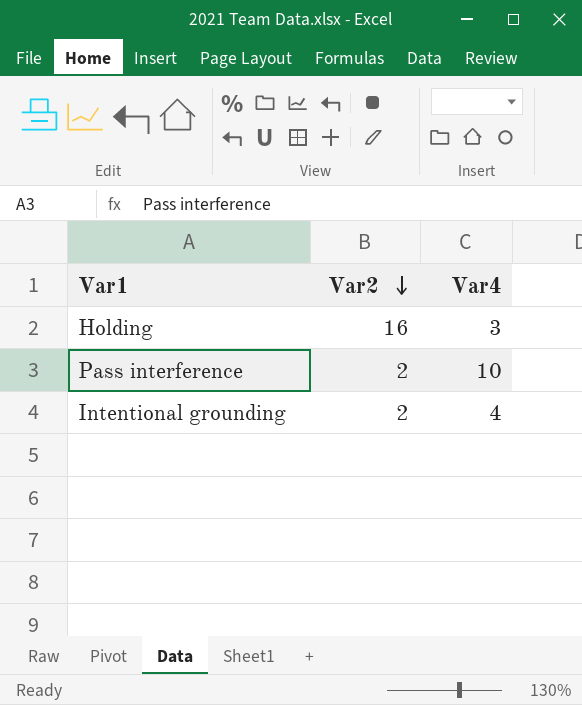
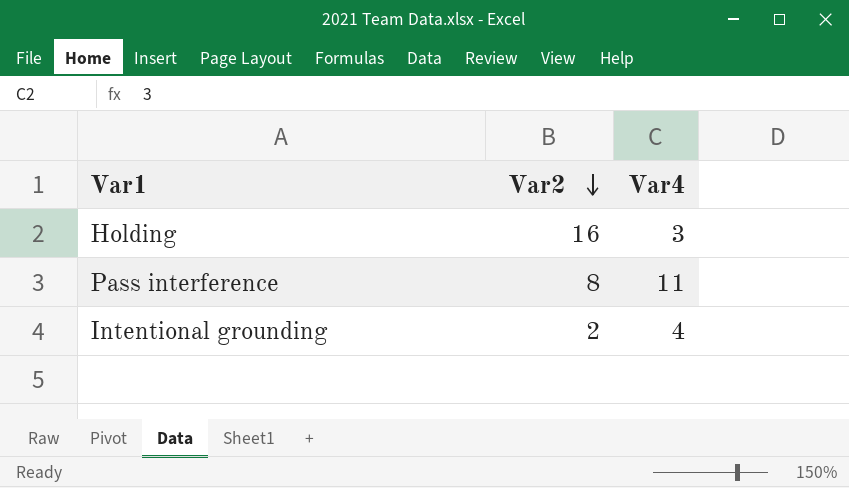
Pass interference | Var2: 2 -> 8
Pass interference | Var4: 10 -> 11

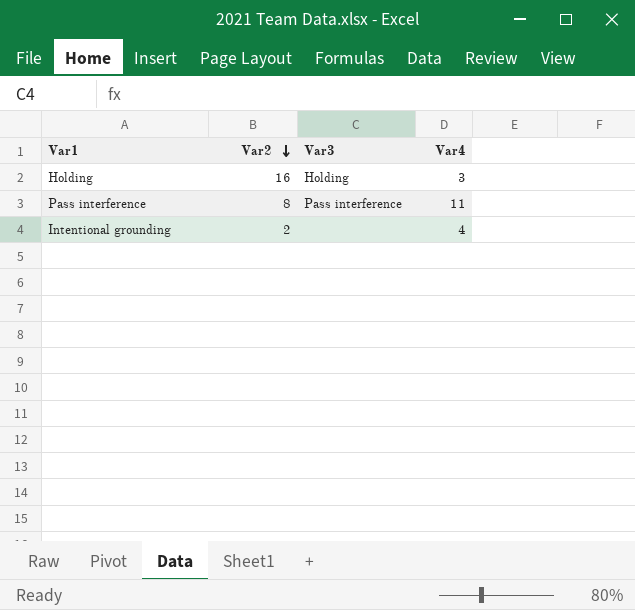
column Var3 | position: none -> 3

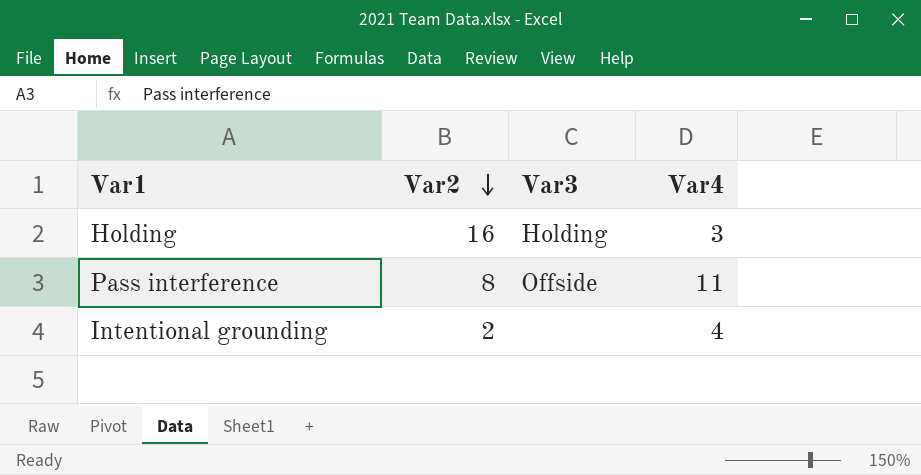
Pass interference | Var3: Pass interference -> Offside

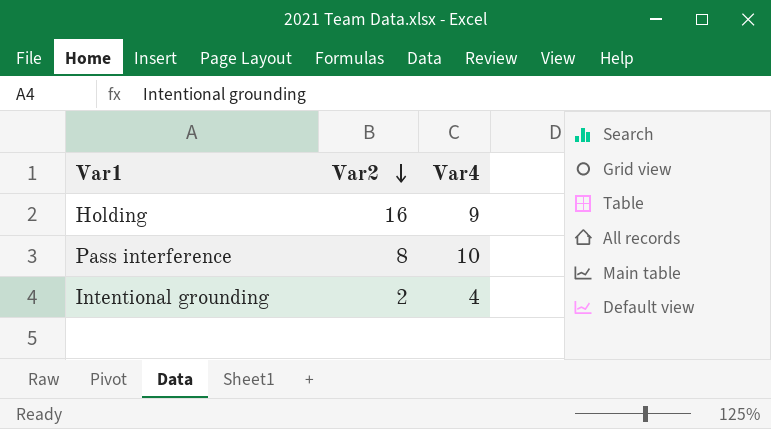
column Var3 | position: 3 -> none
Holding | Var4: 3 -> 9
Pass interference | Var4: 11 -> 10

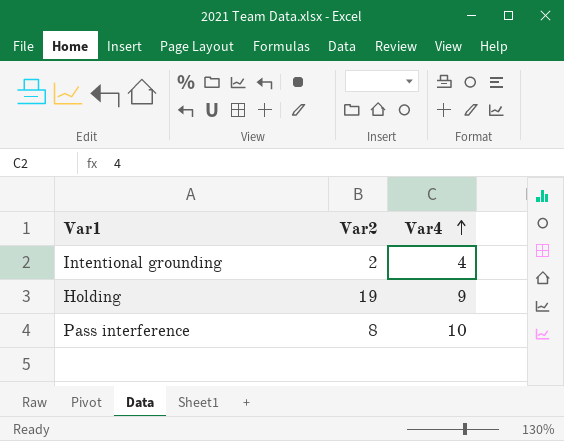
row order: Var2 descending -> Var4 ascending
Holding | Var2: 16 -> 19

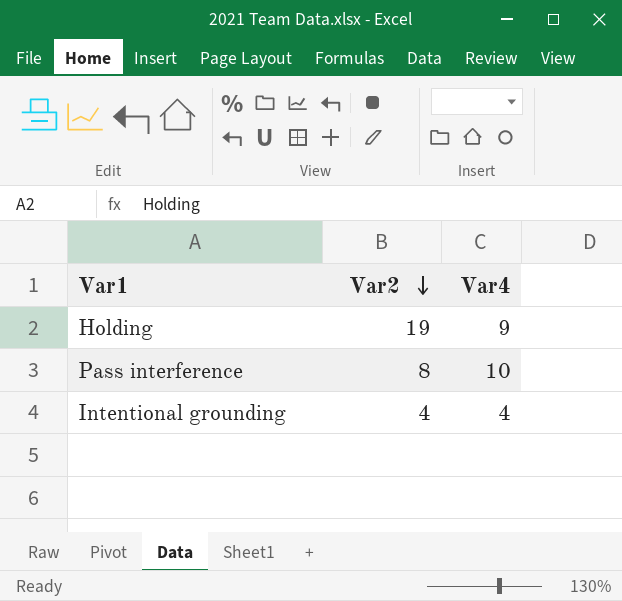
row order: Var4 ascending -> Var2 descending
Intentional grounding | Var2: 2 -> 4

